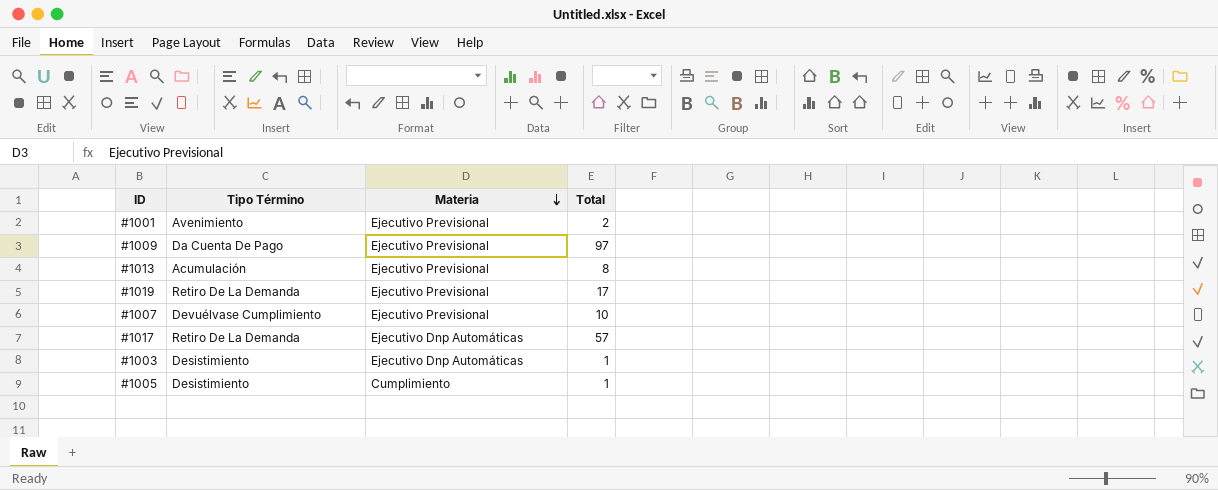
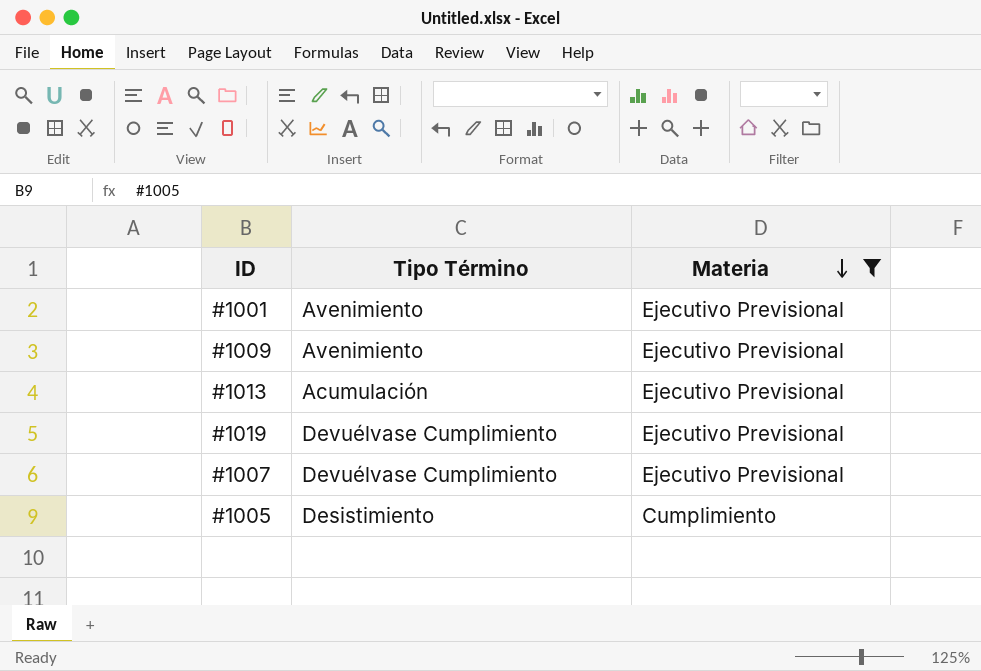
filter: none -> Materia != Ejecutivo Dnp Automáticas
column Total | position: 4 -> none
#1009 | Tipo Término: Da Cuenta De Pago -> Avenimiento
#1019 | Tipo Término: Retiro De La Demanda -> Devuélvase Cumplimiento

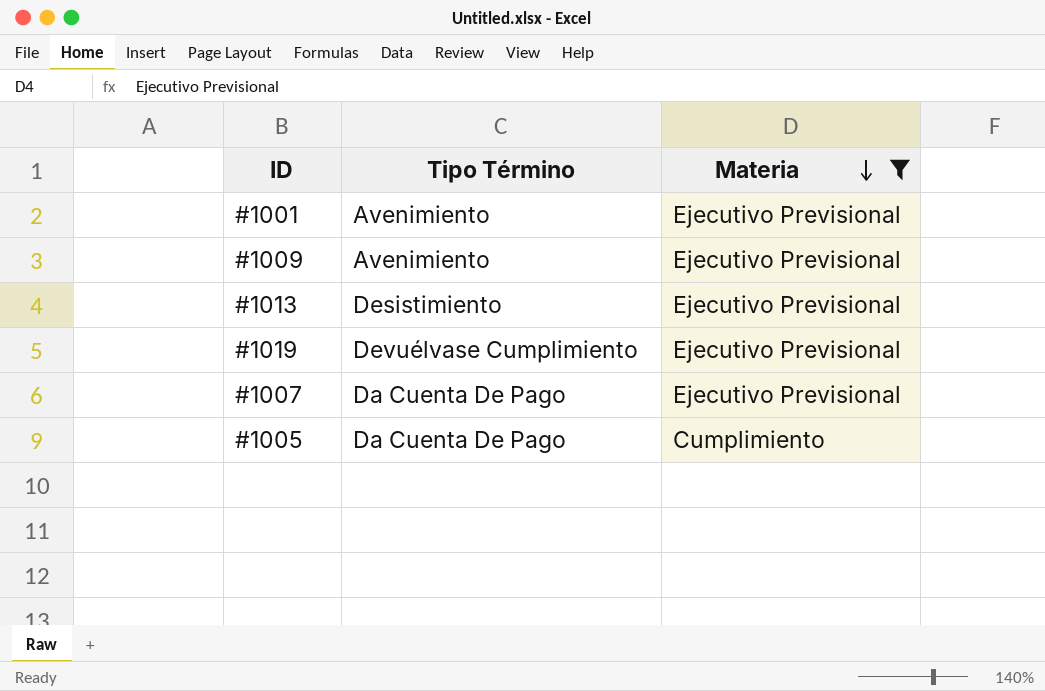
#1013 | Tipo Término: Acumulación -> Desistimiento
#1007 | Tipo Término: Devuélvase Cumplimiento -> Da Cuenta De Pago
#1005 | Tipo Término: Desistimiento -> Da Cuenta De Pago

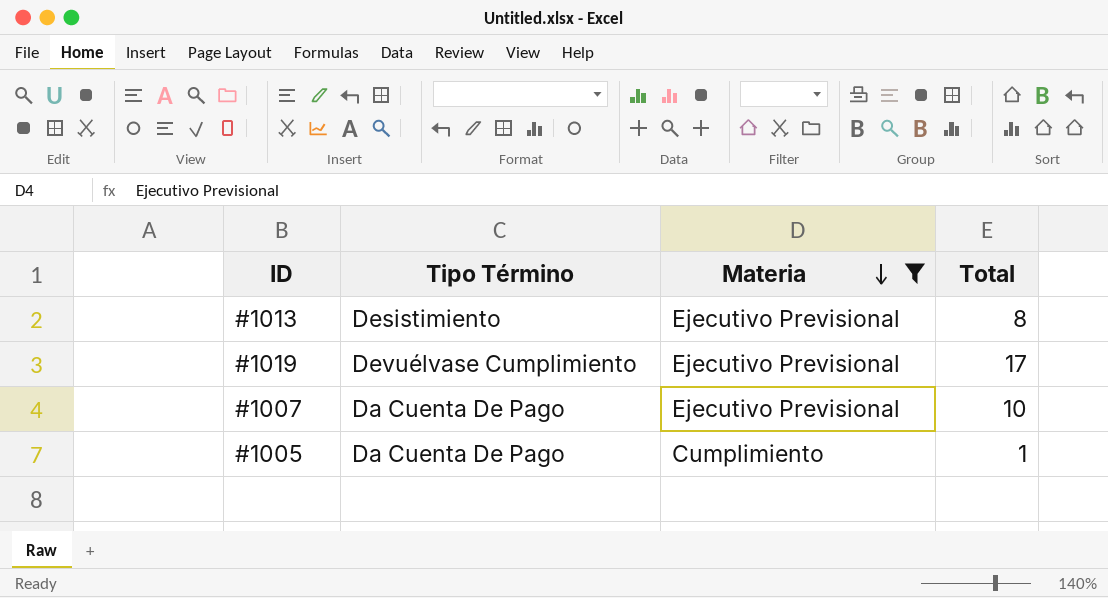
column Total | position: none -> 4
row #1001: Avenimiento | Ejecutivo Previsional -> none
row #1009: Avenimiento | Ejecutivo Previsional -> none

